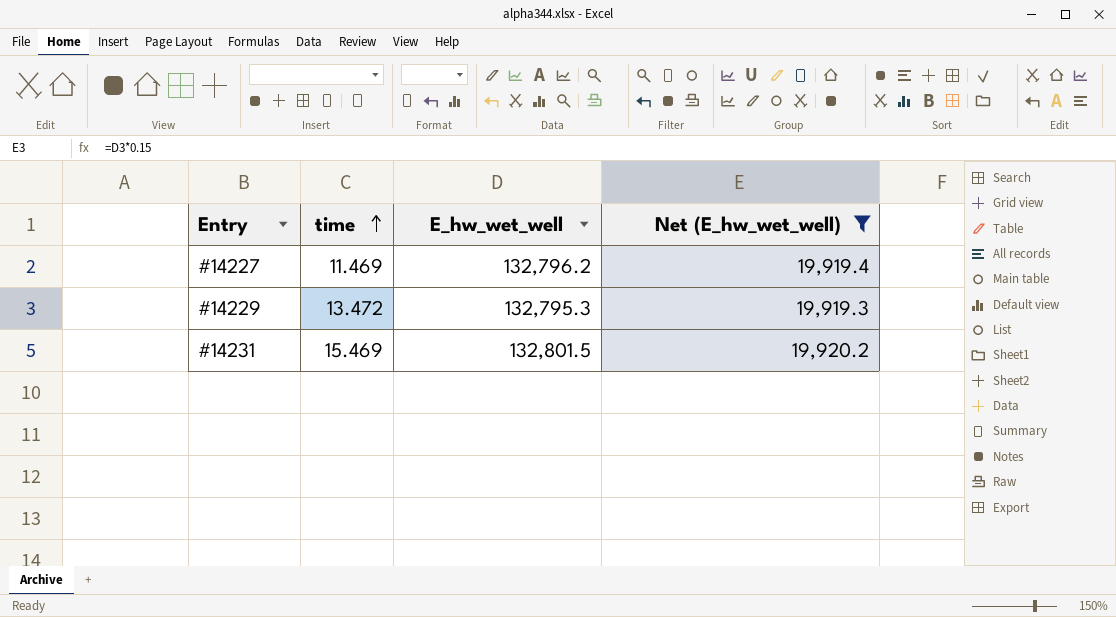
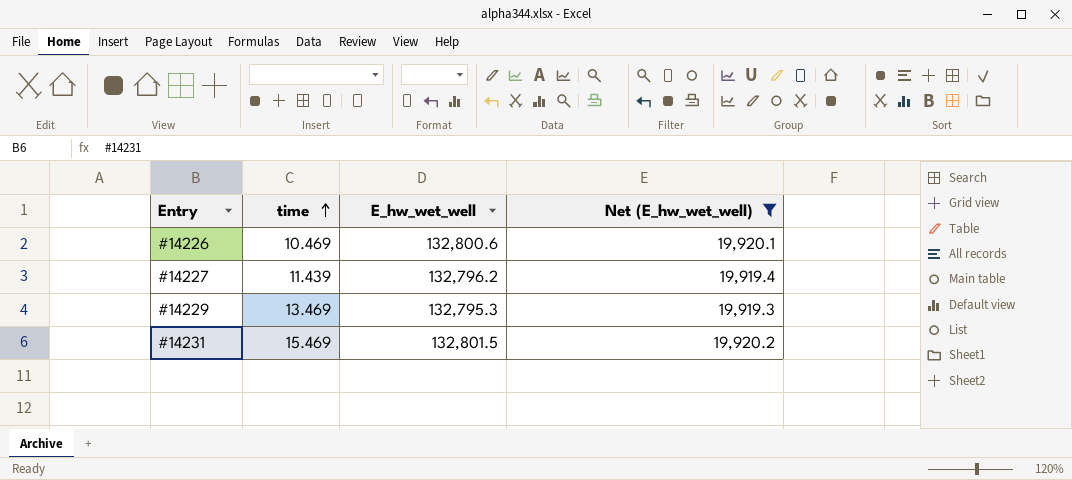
row #14226: none -> 10.469 | 132,800.6 | 19,920.1
#14227 | time: 11.469 -> 11.439
#14229 | time: 13.472 -> 13.469

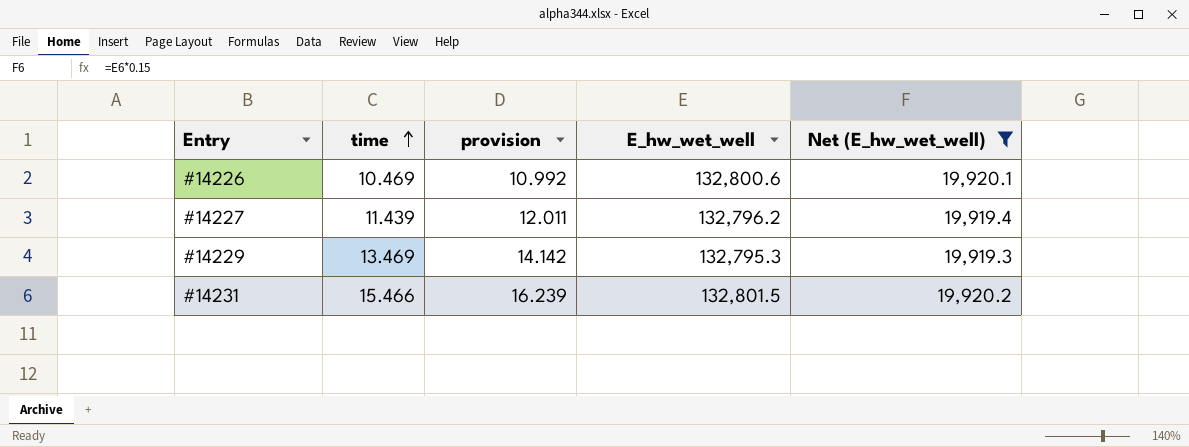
column provision | formula: none -> [time] * 1.05
#14231 | time: 15.469 -> 15.466

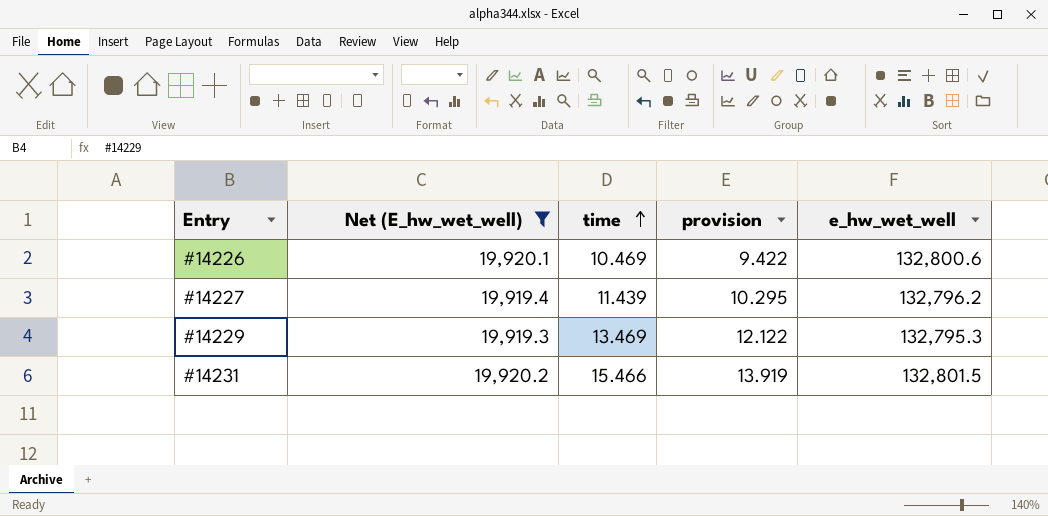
column Net (E_hw_wet_well) | position: 5 -> 2
column provision | formula: [time] * 1.05 -> [time] * 0.9
column name: E_hw_wet_well -> e_hw_wet_well

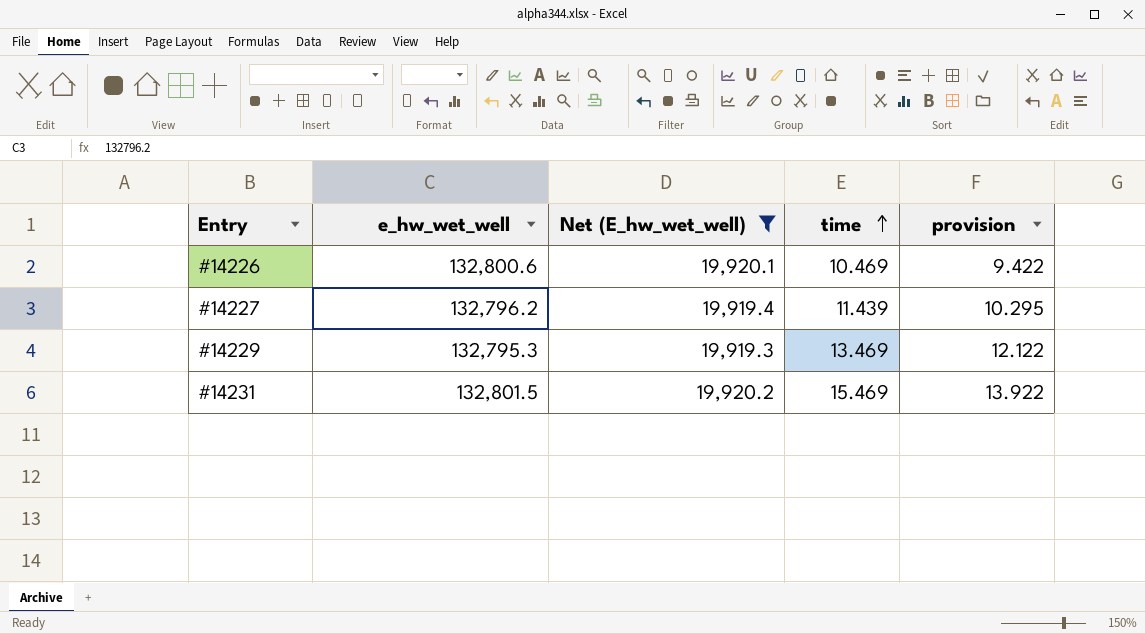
column e_hw_wet_well | position: 5 -> 2
#14231 | time: 15.466 -> 15.469
#14231 | provision: 13.919 -> 13.922

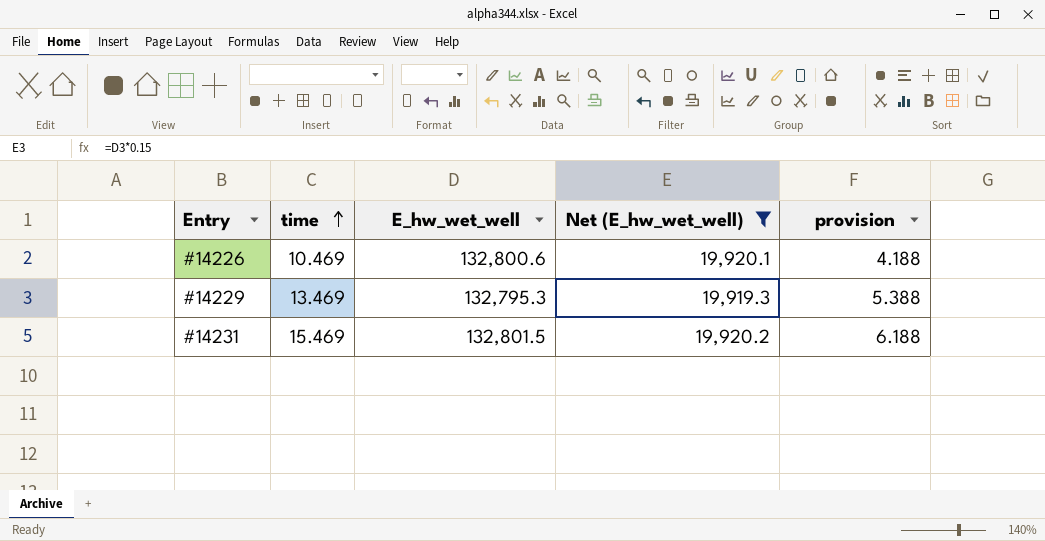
column time | position: 4 -> 2
column name: e_hw_wet_well -> E_hw_wet_well
column provision | formula: [time] * 0.9 -> [time] * 0.4
row #14227: 132,796.2 | 19,919.4 | 11.439 | 10.295 -> none

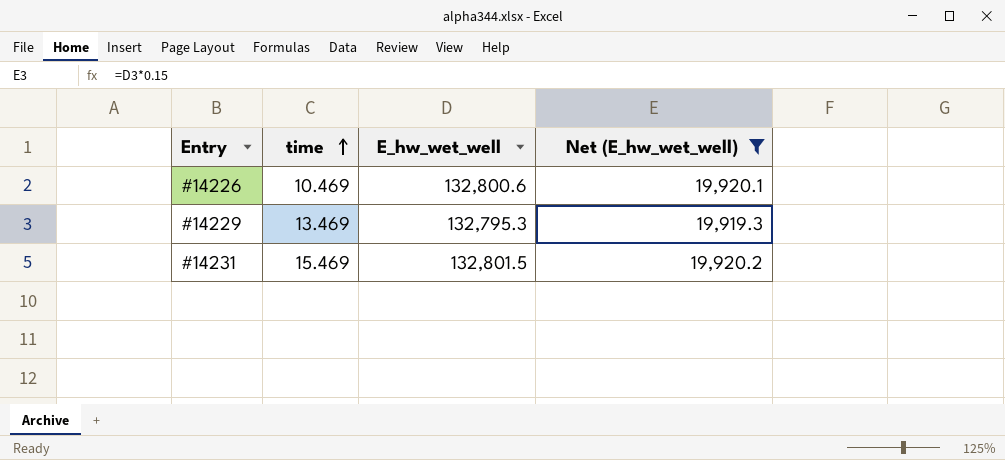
column provision | formula: [time] * 0.4 -> none

